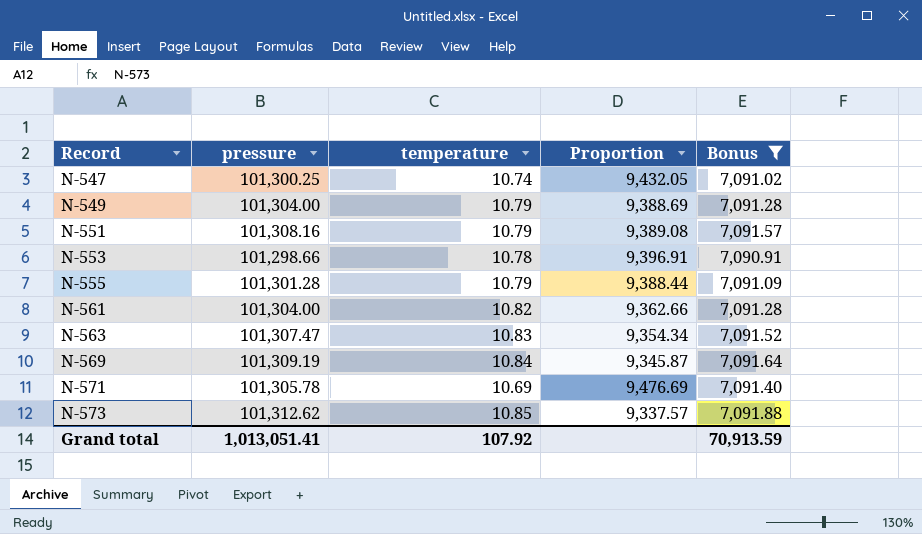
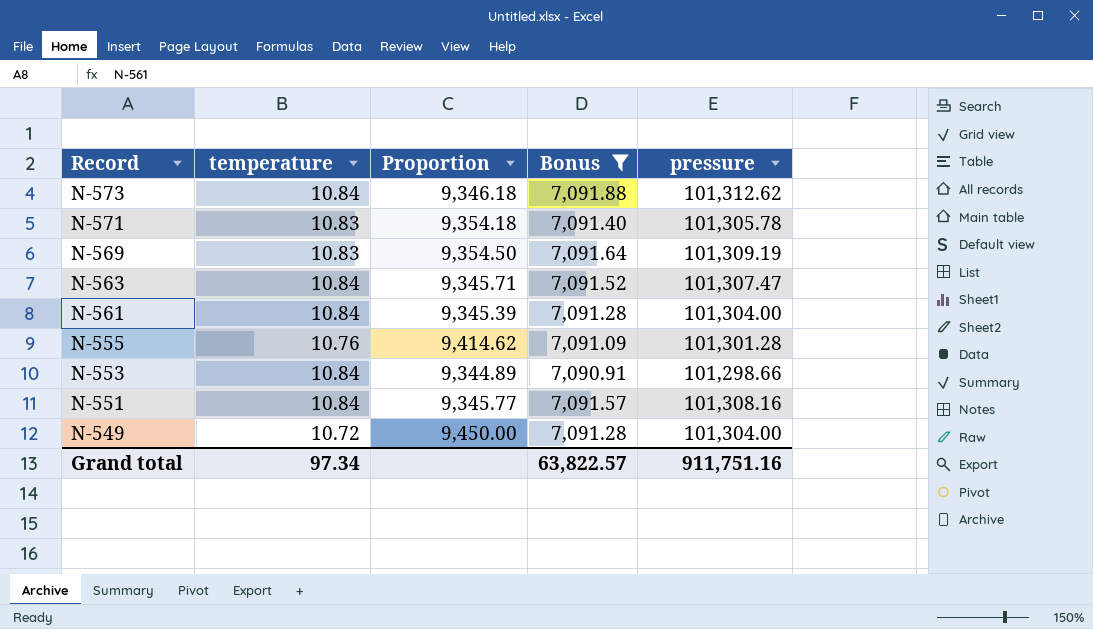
row order: Record ascending -> Record descending
column pressure | position: 2 -> 5
row N-547: 101,300.25 | 10.74 | 9,432.05 | 7,091.02 -> none
N-573 | temperature: 10.85 -> 10.84
N-573 | Proportion: 9,337.57 -> 9,346.18
N-571 | temperature: 10.69 -> 10.83
N-571 | Proportion: 9,476.69 -> 9,354.18
N-569 | temperature: 10.84 -> 10.83
N-569 | Proportion: 9,345.87 -> 9,354.50
N-563 | temperature: 10.83 -> 10.84
N-563 | Proportion: 9,354.34 -> 9,345.71
N-561 | temperature: 10.82 -> 10.84
N-561 | Proportion: 9,362.66 -> 9,345.39
N-555 | temperature: 10.79 -> 10.76
N-555 | Proportion: 9,388.44 -> 9,414.62
N-553 | temperature: 10.78 -> 10.84
N-553 | Proportion: 9,396.91 -> 9,344.89
N-551 | temperature: 10.79 -> 10.84
N-551 | Proportion: 9,389.08 -> 9,345.77
N-549 | temperature: 10.79 -> 10.72
N-549 | Proportion: 9,388.69 -> 9,450.00
Grand total | temperature: 107.92 -> 97.34
Grand total | Bonus: 70,913.59 -> 63,822.57
Grand total | pressure: 1,013,051.41 -> 911,751.16

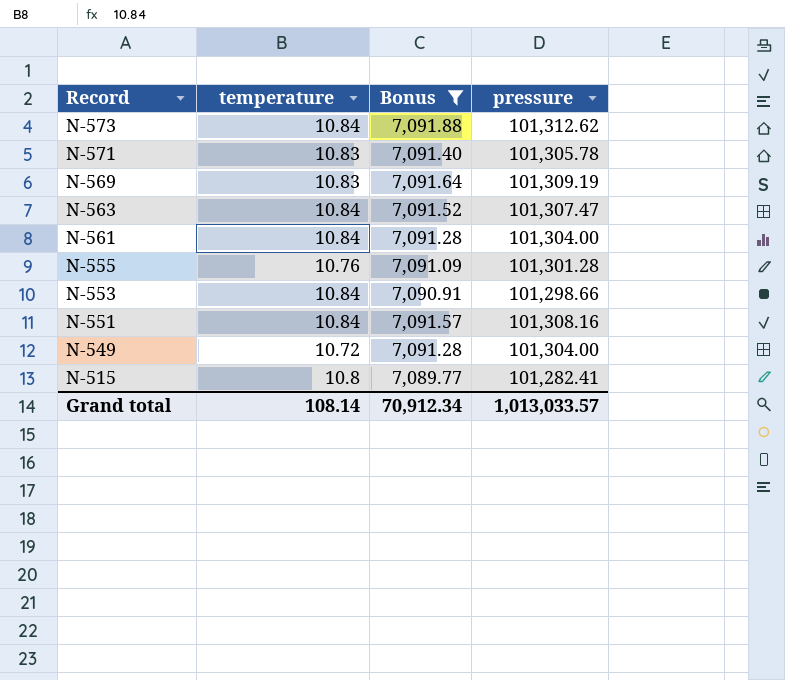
column Proportion | formula: [pressure] / [temperature] -> none
row N-515: none -> 10.8 | 7,089.77 | 101,282.41
Grand total | temperature: 97.34 -> 108.14
Grand total | Bonus: 63,822.57 -> 70,912.34
Grand total | pressure: 911,751.16 -> 1,013,033.57

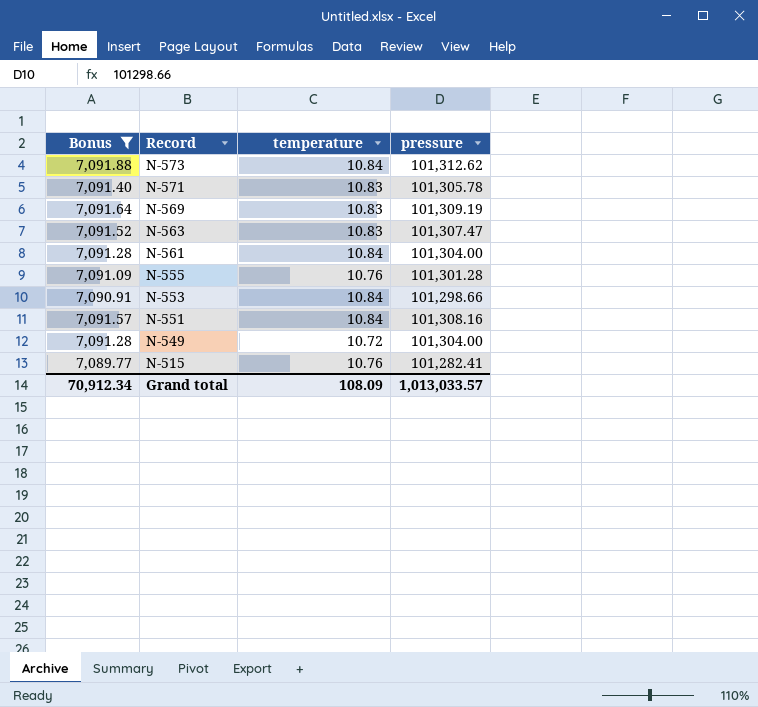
column Bonus | position: 3 -> 1
N-563 | temperature: 10.84 -> 10.83
N-515 | temperature: 10.8 -> 10.76
Grand total | temperature: 108.14 -> 108.09

